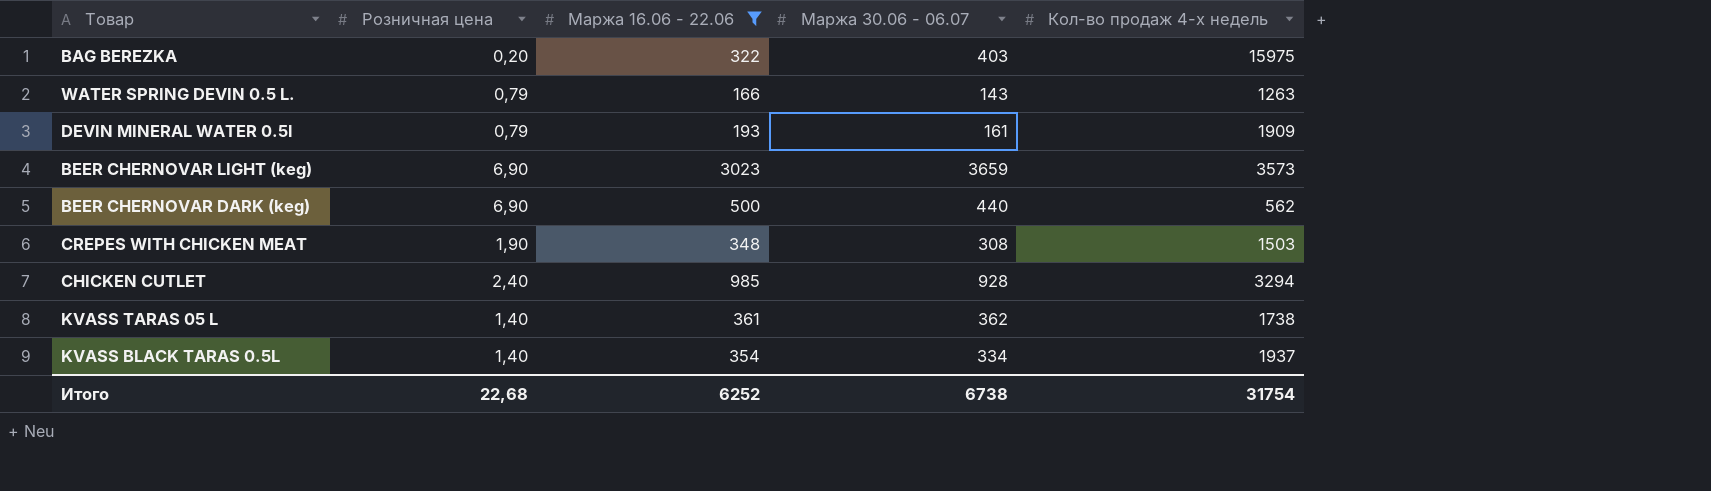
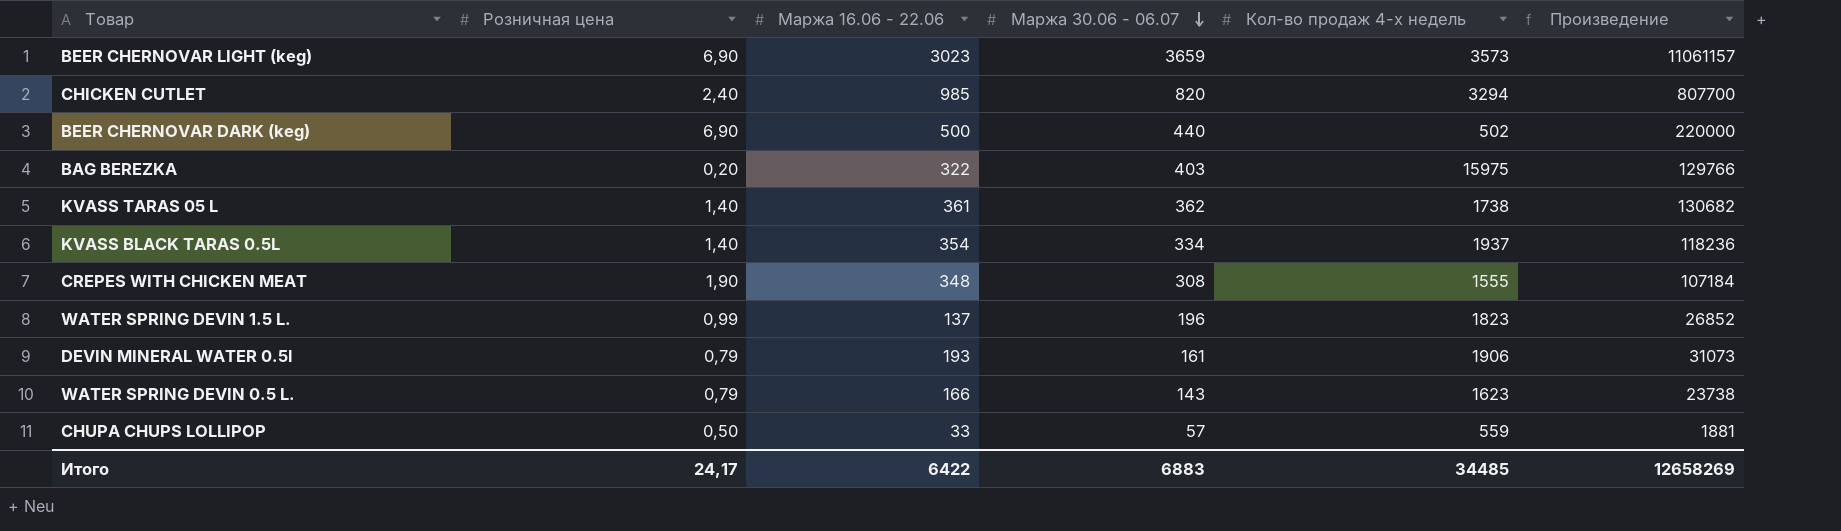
filter: Маржа 16.06 - 22.06 >= 166 -> none
row order: none -> Маржа 30.06 - 06.07 descending
column Произведение | formula: none -> [Маржа 16.06 - 22.06] * [Маржа 30.06 - 06.07]
CHICKEN CUTLET | Маржа 30.06 - 06.07: 928 -> 820
BEER CHERNOVAR DARK (keg) | Кол-во продаж 4-х недель: 562 -> 502
CREPES WITH CHICKEN MEAT | Кол-во продаж 4-х недель: 1503 -> 1555
DEVIN MINERAL WATER 0.5l | Кол-во продаж 4-х недель: 1909 -> 1906
WATER SPRING DEVIN 0.5 L. | Кол-во продаж 4-х недель: 1263 -> 1623
Итого | Розничная цена: 22,68 -> 24,17
Итого | Маржа 16.06 - 22.06: 6252 -> 6422
Итого | Маржа 30.06 - 06.07: 6738 -> 6883
Итого | Кол-во продаж 4-х недель: 31754 -> 34485

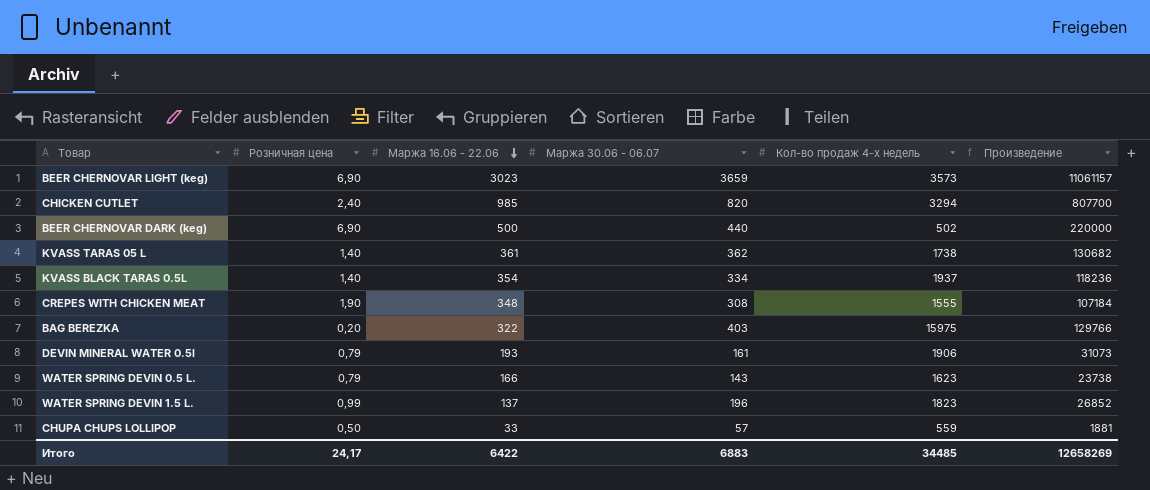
row order: Маржа 30.06 - 06.07 descending -> Маржа 16.06 - 22.06 descending

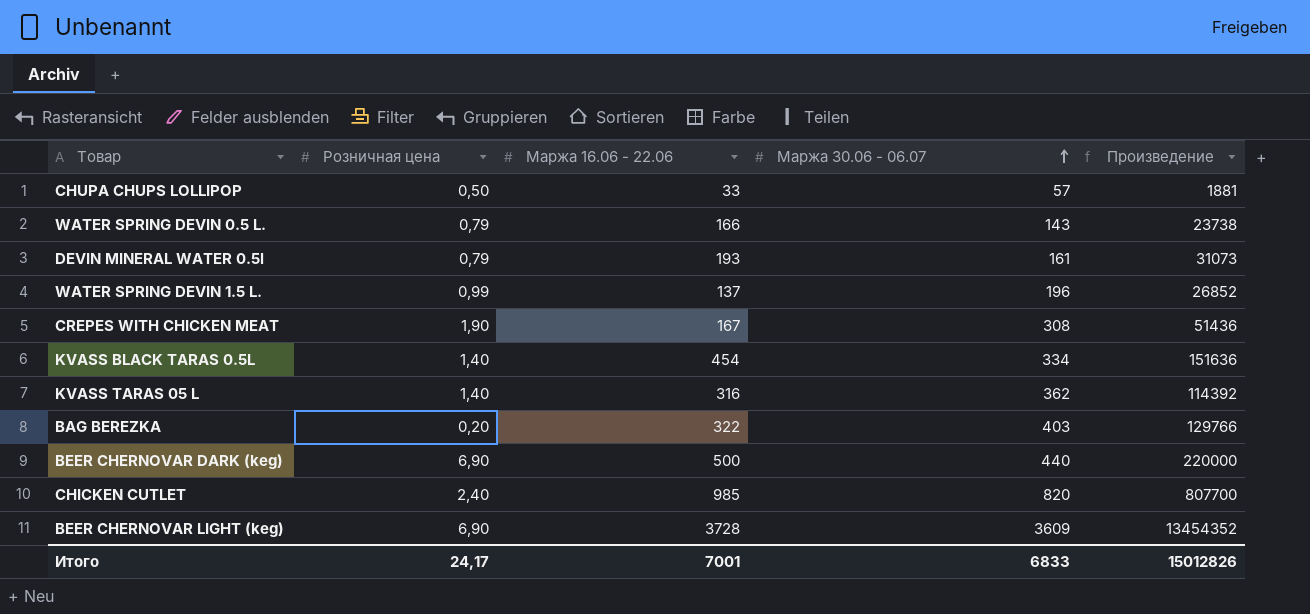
row order: Маржа 16.06 - 22.06 descending -> Маржа 30.06 - 06.07 ascending
column Кол-во продаж 4-х недель | position: 5 -> none
CREPES WITH CHICKEN MEAT | Маржа 16.06 - 22.06: 348 -> 167
CREPES WITH CHICKEN MEAT | Произведение: 107184 -> 51436
KVASS BLACK TARAS 0.5L | Маржа 16.06 - 22.06: 354 -> 454
KVASS BLACK TARAS 0.5L | Произведение: 118236 -> 151636
KVASS TARAS 05 L | Маржа 16.06 - 22.06: 361 -> 316
KVASS TARAS 05 L | Произведение: 130682 -> 114392
BEER CHERNOVAR LIGHT (keg) | Маржа 16.06 - 22.06: 3023 -> 3728
BEER CHERNOVAR LIGHT (keg) | Маржа 30.06 - 06.07: 3659 -> 3609
BEER CHERNOVAR LIGHT (keg) | Произведение: 11061157 -> 13454352
Итого | Маржа 16.06 - 22.06: 6422 -> 7001
Итого | Маржа 30.06 - 06.07: 6883 -> 6833
Итого | Произведение: 12658269 -> 15012826

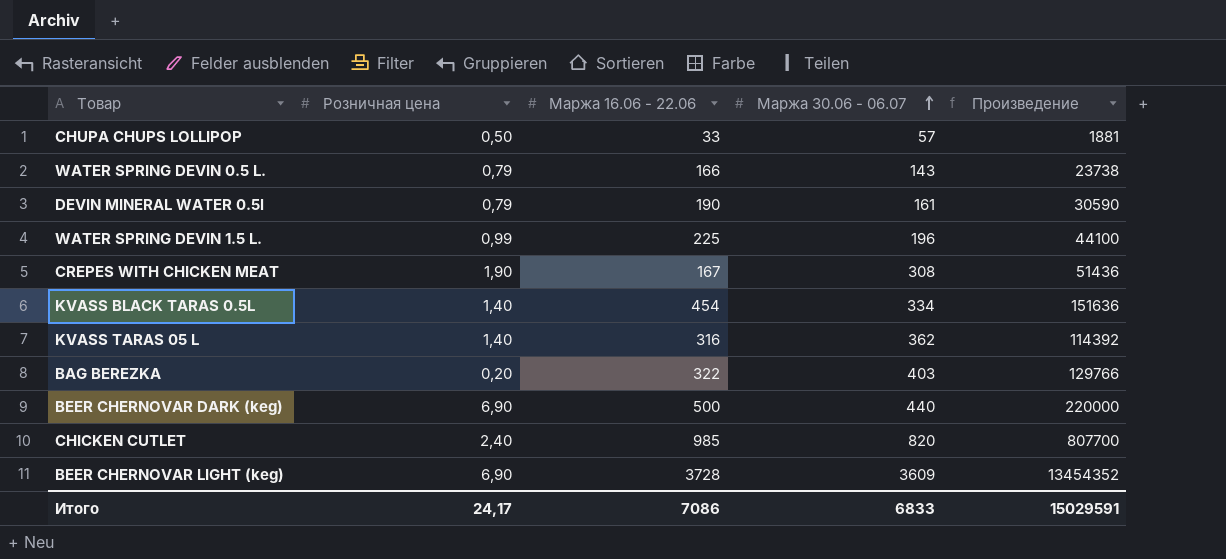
DEVIN MINERAL WATER 0.5l | Маржа 16.06 - 22.06: 193 -> 190
DEVIN MINERAL WATER 0.5l | Произведение: 31073 -> 30590
WATER SPRING DEVIN 1.5 L. | Маржа 16.06 - 22.06: 137 -> 225
WATER SPRING DEVIN 1.5 L. | Произведение: 26852 -> 44100
Итого | Маржа 16.06 - 22.06: 7001 -> 7086
Итого | Произведение: 15012826 -> 15029591

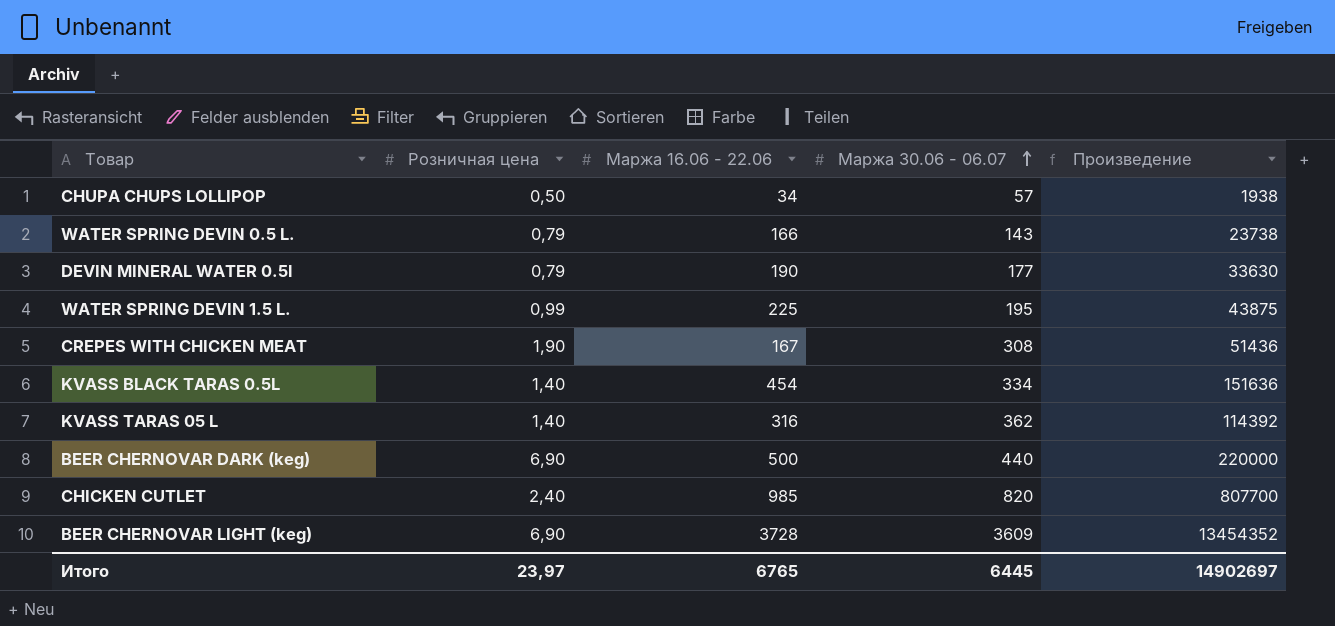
row BAG BEREZKA: 0,20 | 322 | 403 | 129766 -> none
CHUPA CHUPS LOLLIPOP | Маржа 16.06 - 22.06: 33 -> 34
CHUPA CHUPS LOLLIPOP | Произведение: 1881 -> 1938
DEVIN MINERAL WATER 0.5l | Маржа 30.06 - 06.07: 161 -> 177
DEVIN MINERAL WATER 0.5l | Произведение: 30590 -> 33630
WATER SPRING DEVIN 1.5 L. | Маржа 30.06 - 06.07: 196 -> 195
WATER SPRING DEVIN 1.5 L. | Произведение: 44100 -> 43875
Итого | Розничная цена: 24,17 -> 23,97
Итого | Маржа 16.06 - 22.06: 7086 -> 6765
Итого | Маржа 30.06 - 06.07: 6833 -> 6445
Итого | Произведение: 15029591 -> 14902697

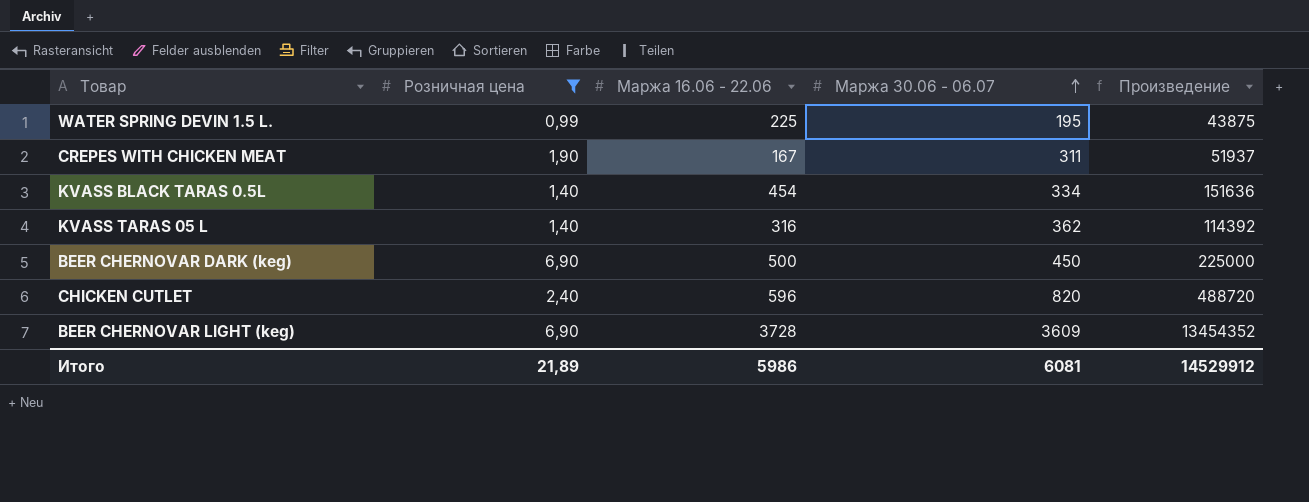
filter: none -> Розничная цена >= 0,99
CREPES WITH CHICKEN MEAT | Маржа 30.06 - 06.07: 308 -> 311
CREPES WITH CHICKEN MEAT | Произведение: 51436 -> 51937
BEER CHERNOVAR DARK (keg) | Маржа 30.06 - 06.07: 440 -> 450
BEER CHERNOVAR DARK (keg) | Произведение: 220000 -> 225000
CHICKEN CUTLET | Маржа 16.06 - 22.06: 985 -> 596
CHICKEN CUTLET | Произведение: 807700 -> 488720
Итого | Розничная цена: 23,97 -> 21,89
Итого | Маржа 16.06 - 22.06: 6765 -> 5986
Итого | Маржа 30.06 - 06.07: 6445 -> 6081
Итого | Произведение: 14902697 -> 14529912

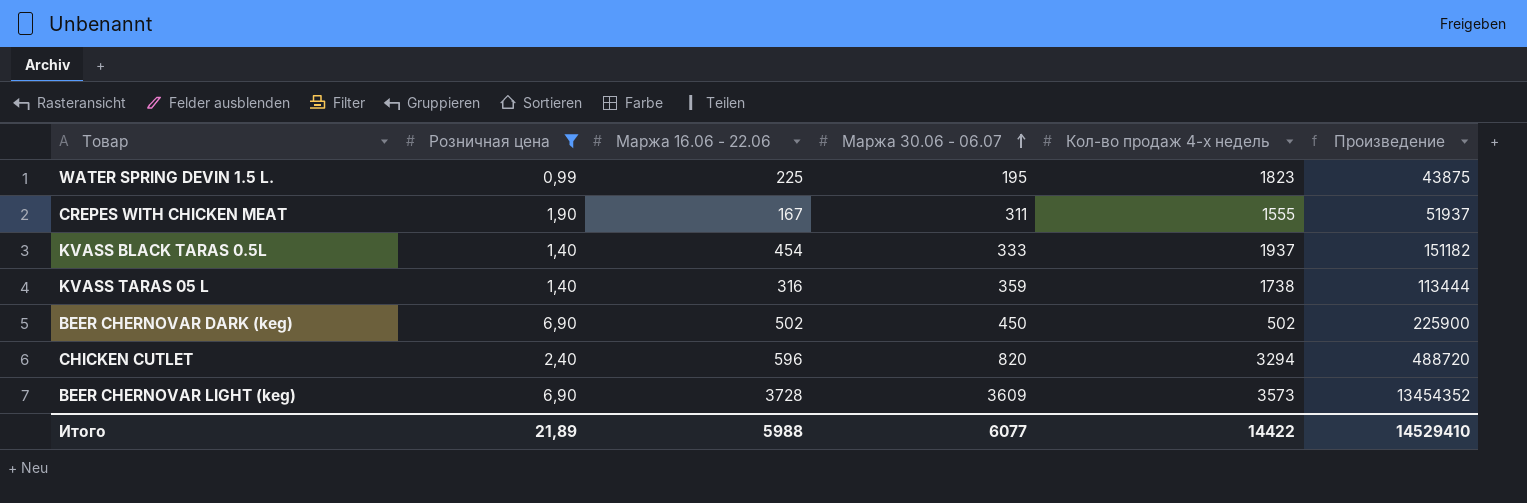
column Кол-во продаж 4-х недель | position: none -> 5
KVASS BLACK TARAS 0.5L | Маржа 30.06 - 06.07: 334 -> 333
KVASS BLACK TARAS 0.5L | Произведение: 151636 -> 151182
KVASS TARAS 05 L | Маржа 30.06 - 06.07: 362 -> 359
KVASS TARAS 05 L | Произведение: 114392 -> 113444
BEER CHERNOVAR DARK (keg) | Маржа 16.06 - 22.06: 500 -> 502
BEER CHERNOVAR DARK (keg) | Произведение: 225000 -> 225900
Итого | Маржа 16.06 - 22.06: 5986 -> 5988
Итого | Маржа 30.06 - 06.07: 6081 -> 6077
Итого | Произведение: 14529912 -> 14529410

